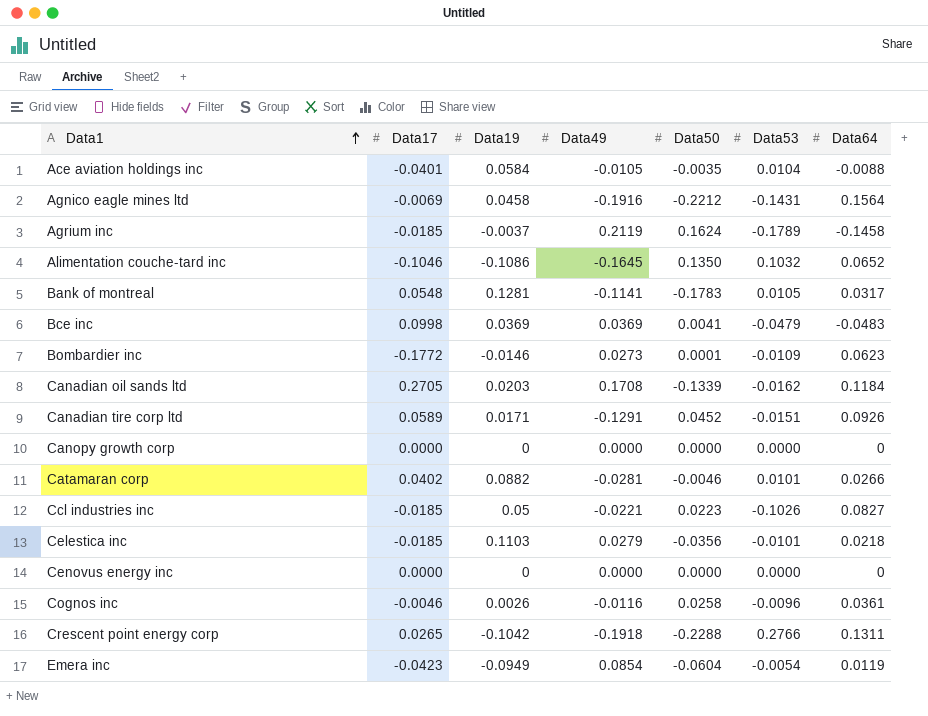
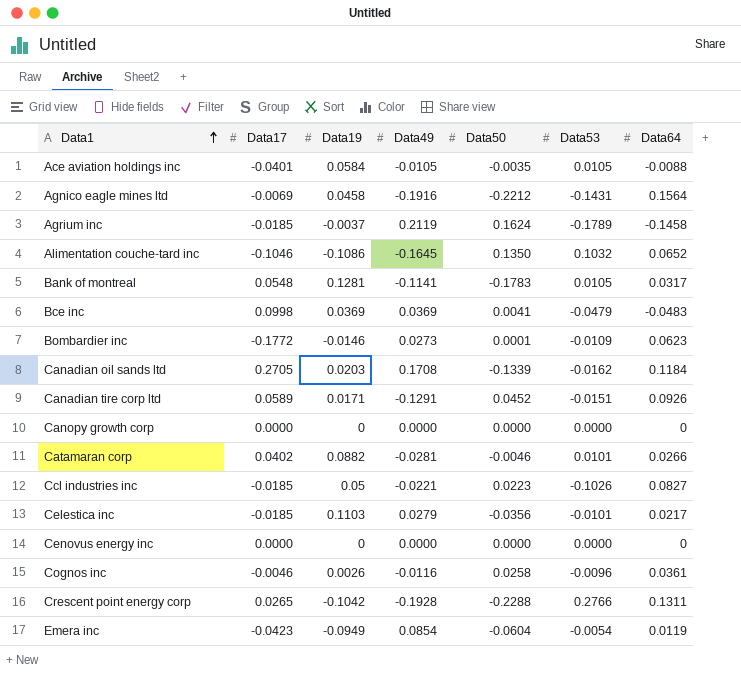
Ace aviation holdings inc | Data53: 0.0104 -> 0.0105
Celestica inc | Data64: 0.0218 -> 0.0217
Crescent point energy corp | Data49: -0.1918 -> -0.1928

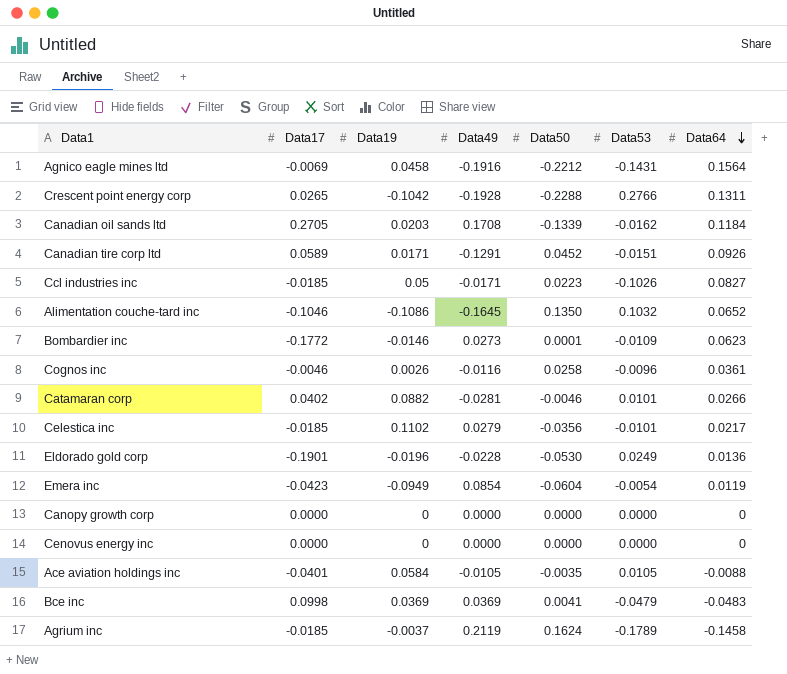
row order: Data1 ascending -> Data64 descending
row Bank of montreal: 0.0548 | 0.1281 | -0.1141 | -0.1783 | 0.0105 | 0.0317 -> none
Ccl industries inc | Data49: -0.0221 -> -0.0171
Celestica inc | Data19: 0.1103 -> 0.1102
row Eldorado gold corp: none -> -0.1901 | -0.0196 | -0.0228 | -0.0530 | 0.0249 | 0.0136

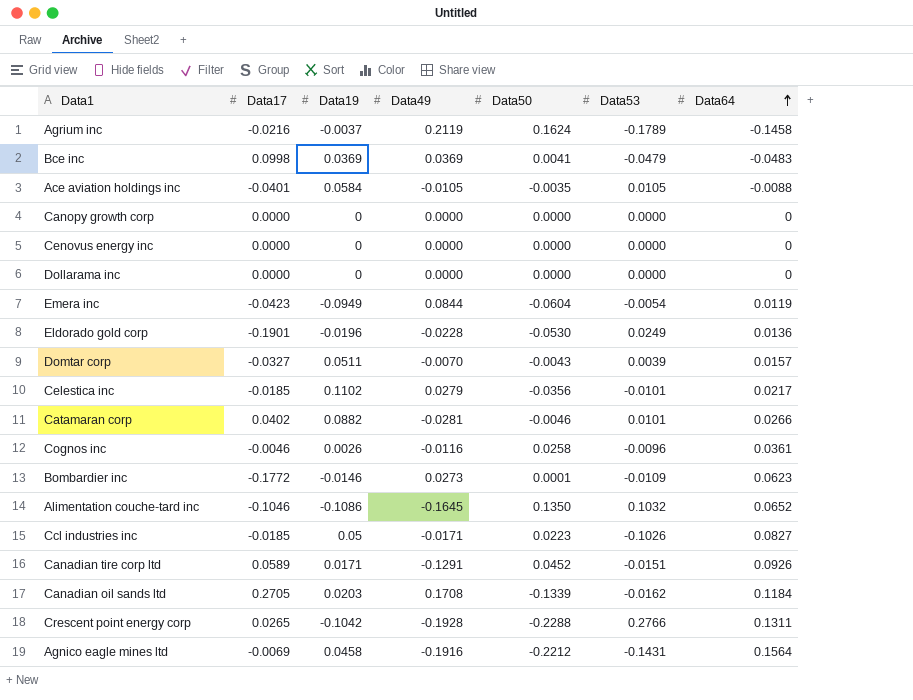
row order: Data64 descending -> Data64 ascending
Agrium inc | Data17: -0.0185 -> -0.0216
row Dollarama inc: none -> 0.0000 | 0 | 0.0000 | 0.0000 | 0.0000 | 0
Emera inc | Data49: 0.0854 -> 0.0844
row Domtar corp: none -> -0.0327 | 0.0511 | -0.0070 | -0.0043 | 0.0039 | 0.0157

